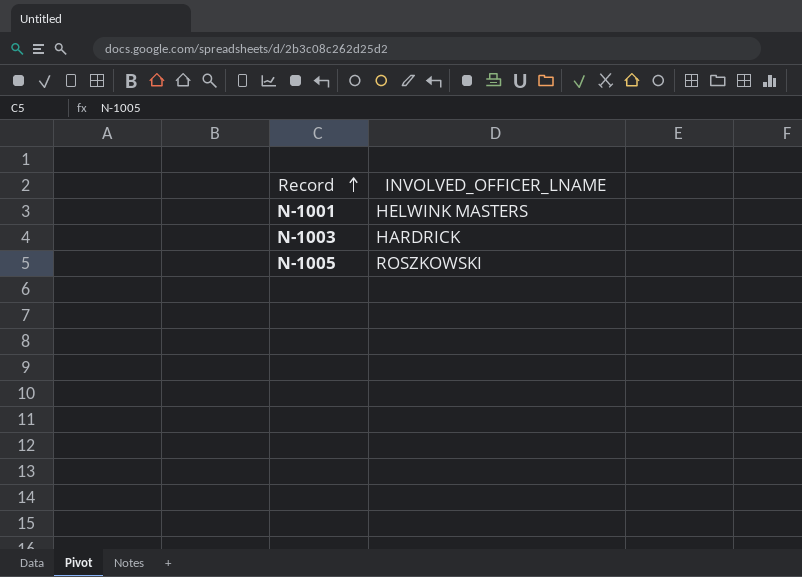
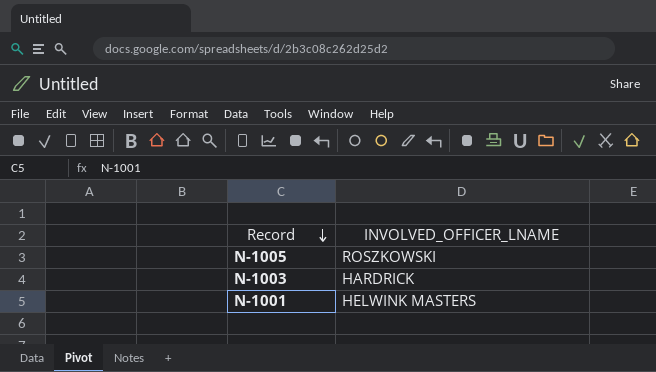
row order: Record ascending -> Record descending

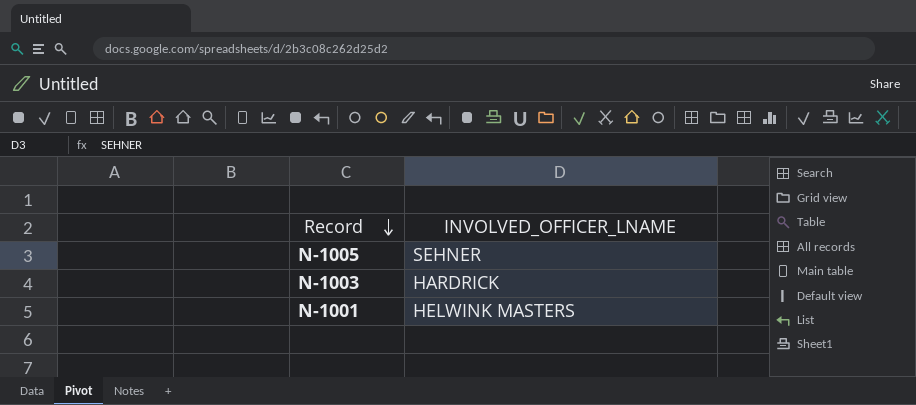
N-1005 | INVOLVED_OFFICER_LNAME: ROSZKOWSKI -> SEHNER

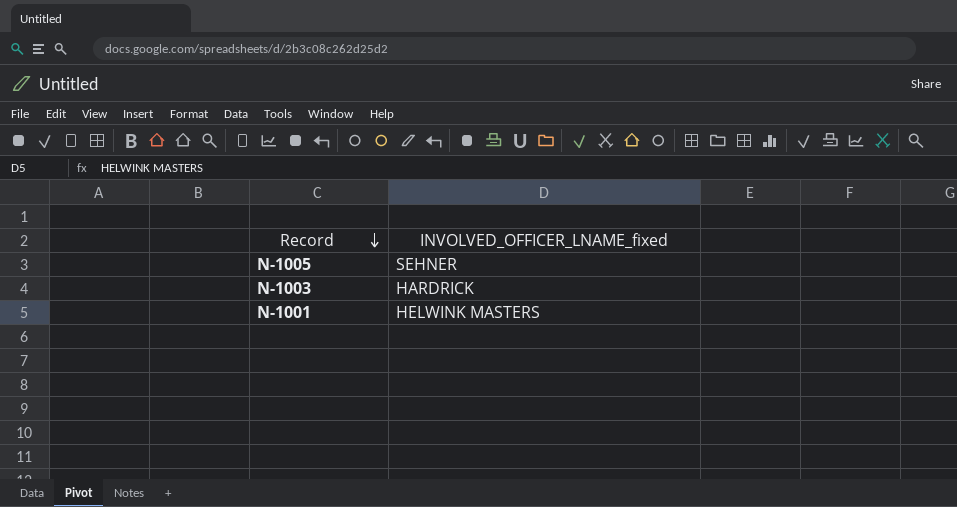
column name: INVOLVED_OFFICER_LNAME -> INVOLVED_OFFICER_LNAME_fixed

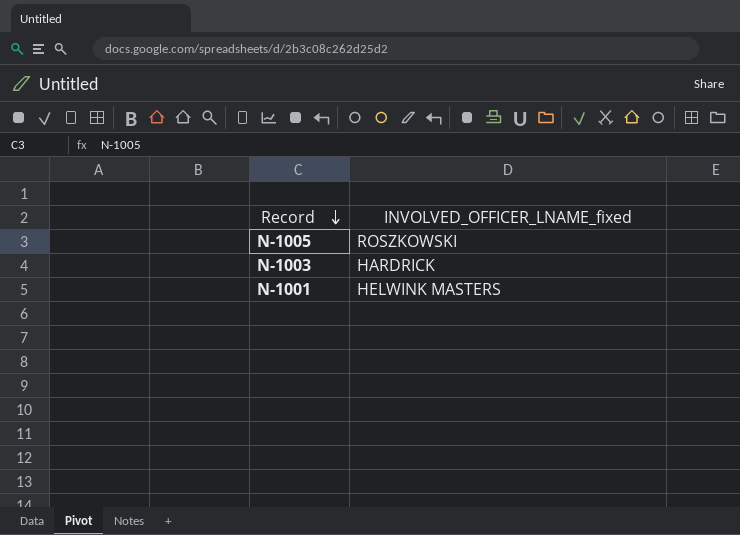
N-1005 | INVOLVED_OFFICER_LNAME_fixed: SEHNER -> ROSZKOWSKI

